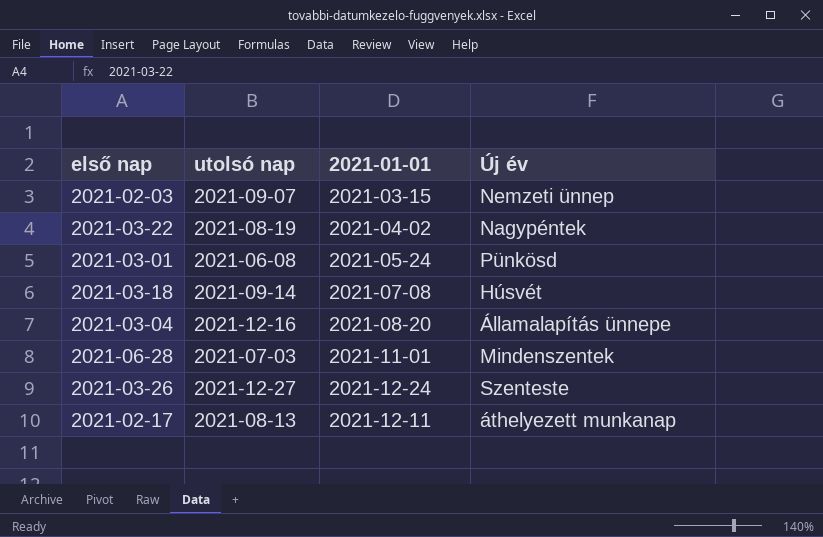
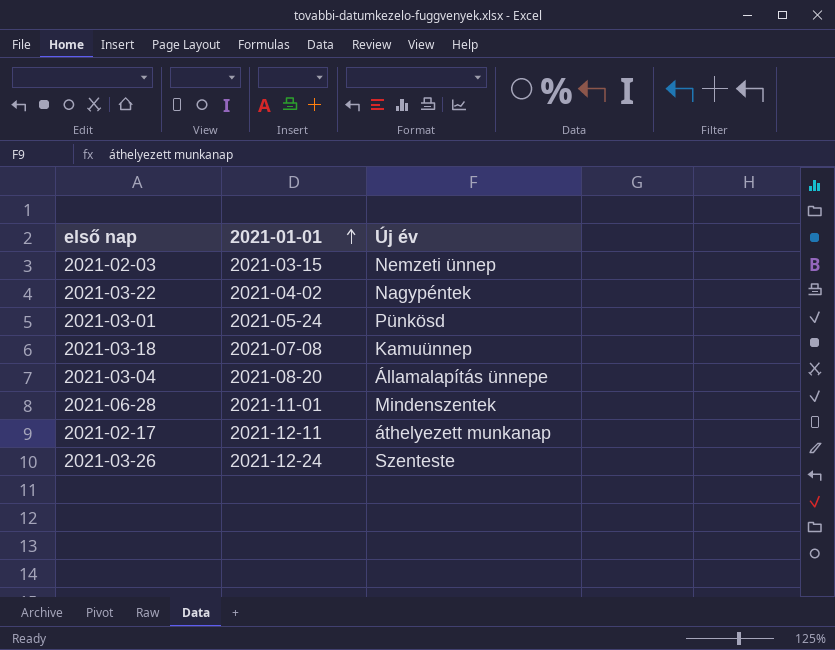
row order: none -> 2021-01-01 ascending
column utolsó nap | position: 2 -> none
2021-03-18 | Új év: Húsvét -> Kamuünnep

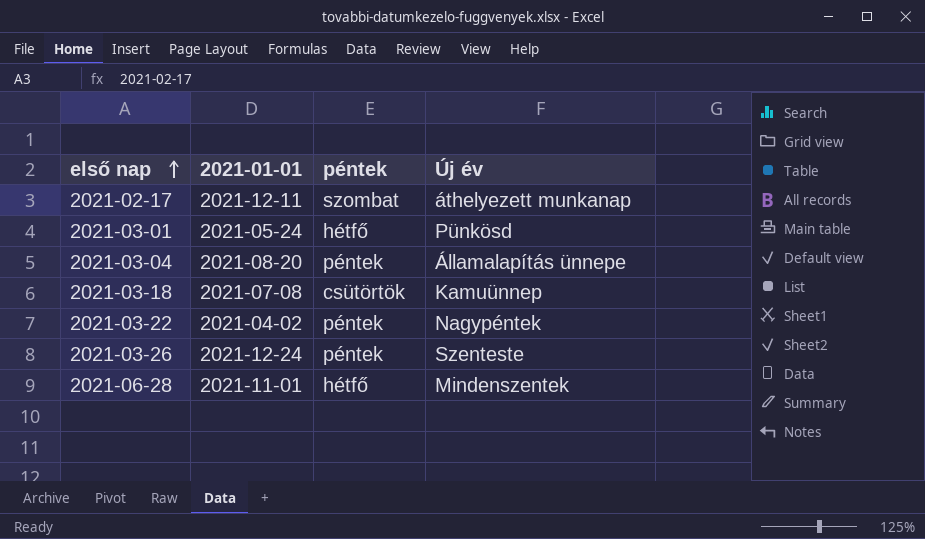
row order: 2021-01-01 ascending -> első nap ascending
column péntek | position: none -> 3
row 2021-02-03: 2021-03-15 | Nemzeti ünnep -> none

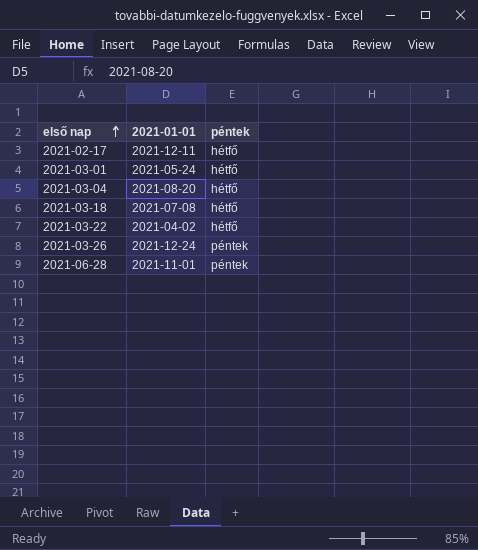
column Új év | position: 4 -> none
2021-02-17 | péntek: szombat -> hétfő
2021-03-04 | péntek: péntek -> hétfő
2021-03-18 | péntek: csütörtök -> hétfő
2021-03-22 | péntek: péntek -> hétfő
2021-06-28 | péntek: hétfő -> péntek

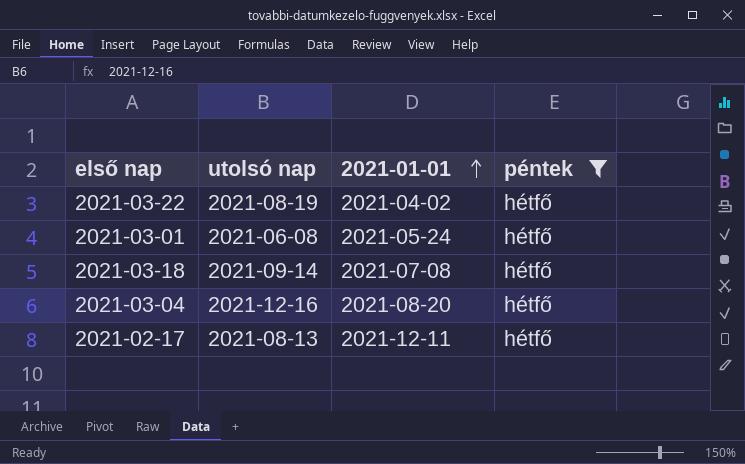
filter: none -> péntek = hétfő
row order: első nap ascending -> 2021-01-01 ascending
column utolsó nap | position: none -> 2

